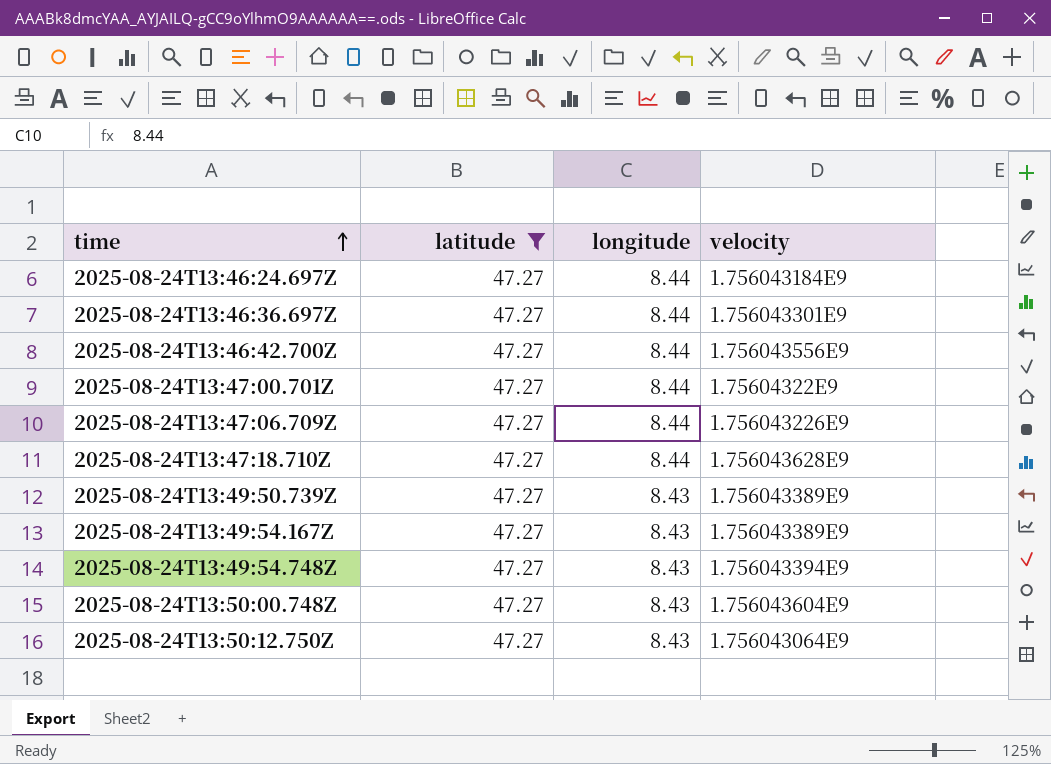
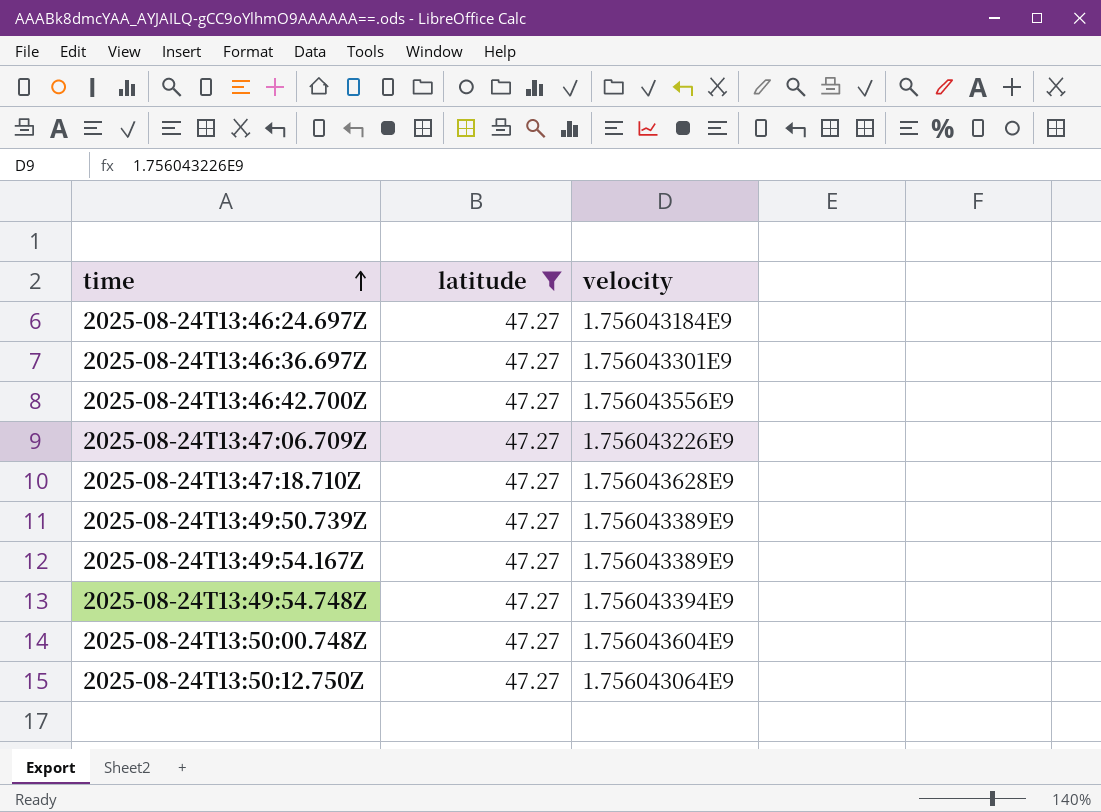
column longitude | position: 3 -> none
row 2025-08-24T13:47:00.701Z: 47.27 | 8.44 | 1.75604322E9 -> none

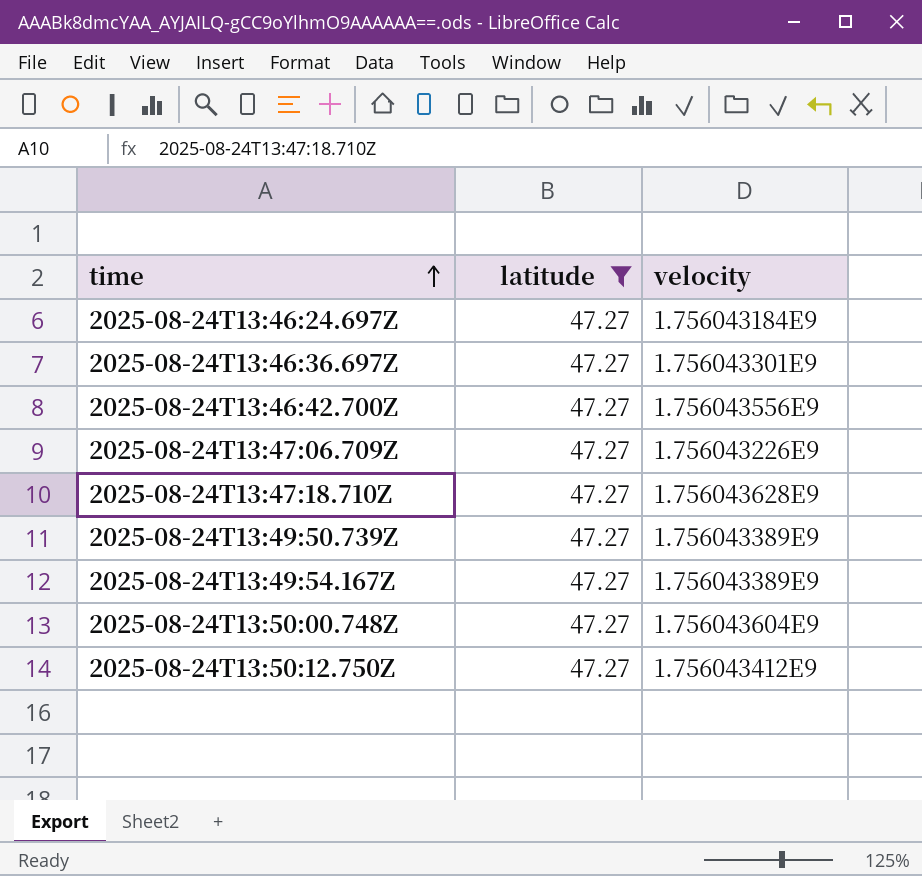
row 2025-08-24T13:49:54.748Z: 47.27 | 1.756043394E9 -> none
2025-08-24T13:50:12.750Z | velocity: 1.756043064E9 -> 1.756043412E9

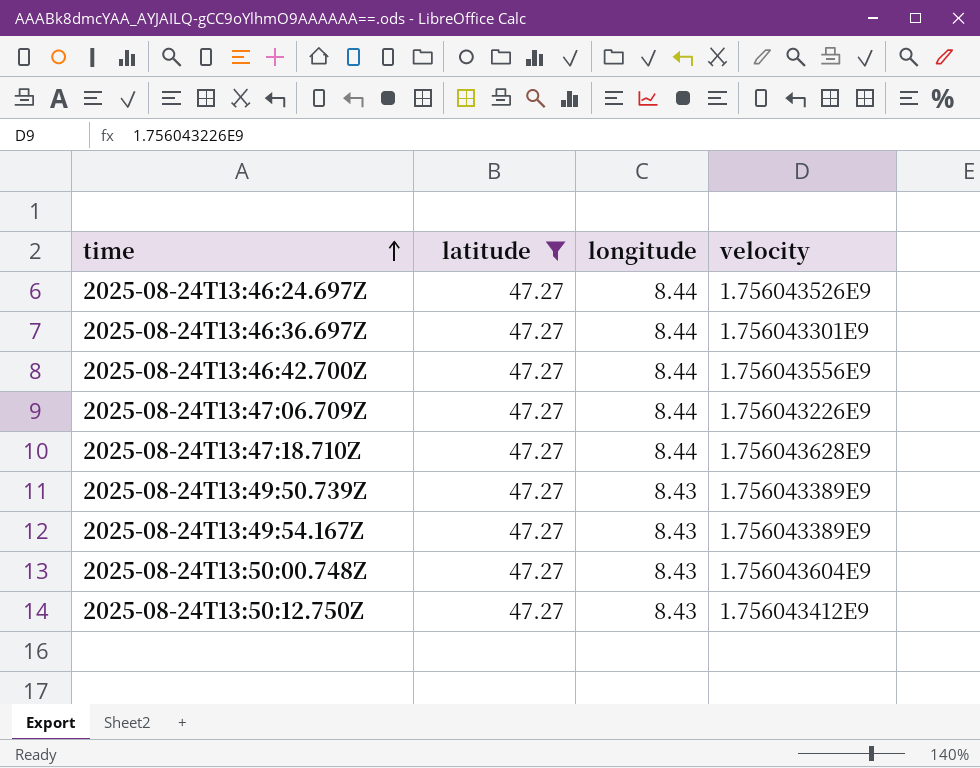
column longitude | position: none -> 3
2025-08-24T13:46:24.697Z | velocity: 1.756043184E9 -> 1.756043526E9

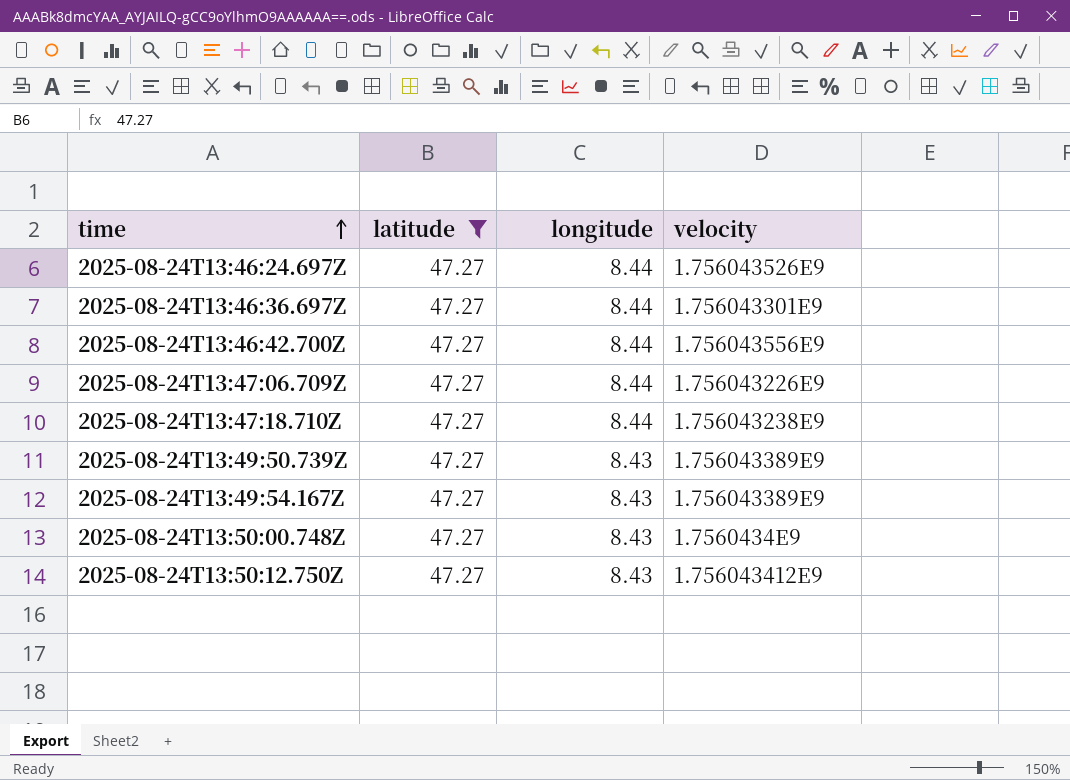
2025-08-24T13:47:18.710Z | velocity: 1.756043628E9 -> 1.756043238E9
2025-08-24T13:50:00.748Z | velocity: 1.756043604E9 -> 1.7560434E9

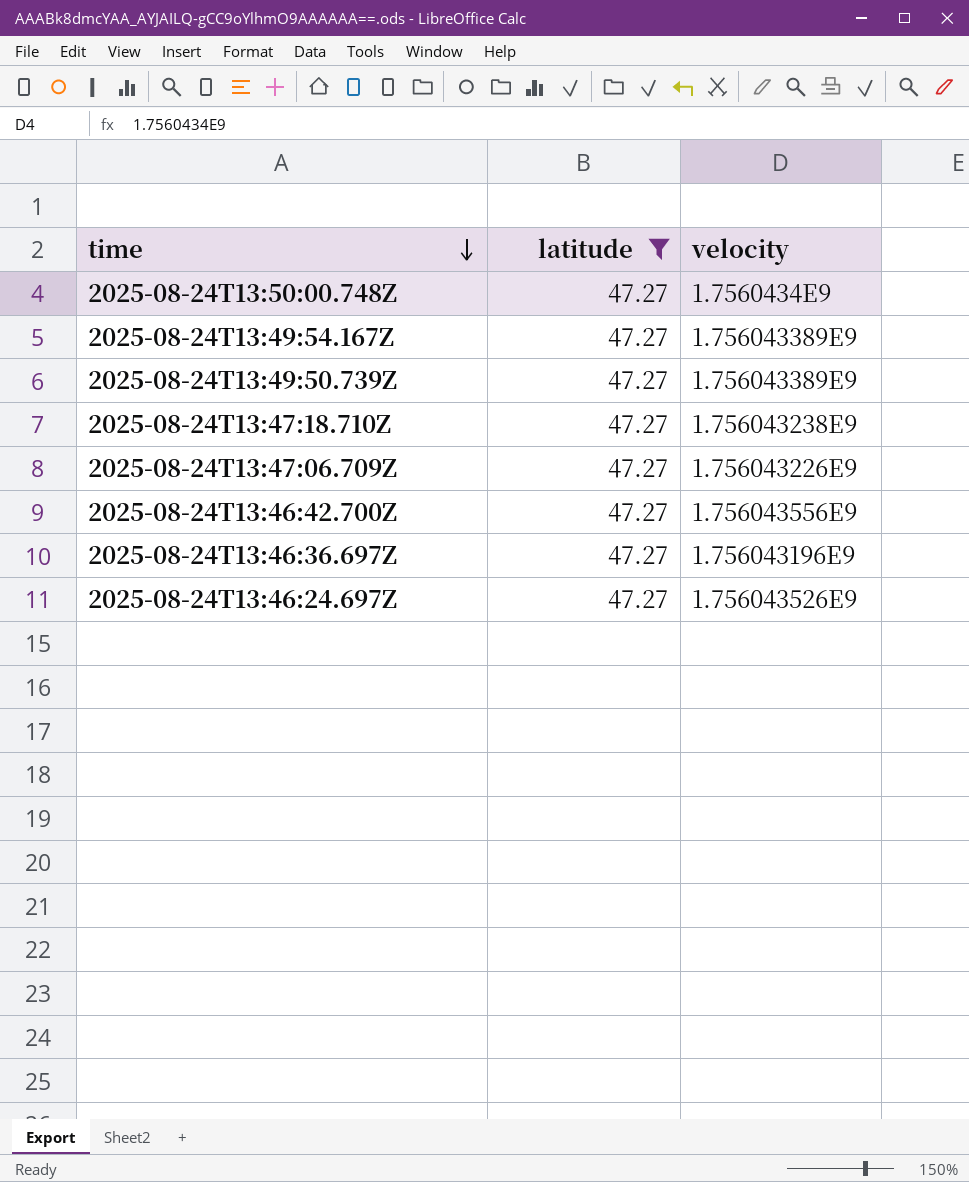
row order: time ascending -> time descending
column longitude | position: 3 -> none
row 2025-08-24T13:50:12.750Z: 47.27 | 8.43 | 1.756043412E9 -> none
2025-08-24T13:46:36.697Z | velocity: 1.756043301E9 -> 1.756043196E9

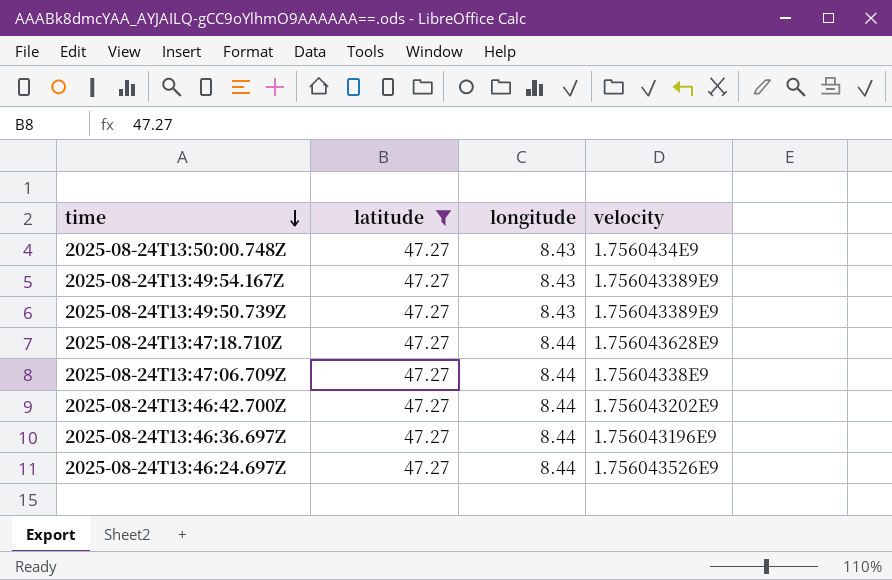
column longitude | position: none -> 3
2025-08-24T13:47:18.710Z | velocity: 1.756043238E9 -> 1.756043628E9
2025-08-24T13:47:06.709Z | velocity: 1.756043226E9 -> 1.75604338E9
2025-08-24T13:46:42.700Z | velocity: 1.756043556E9 -> 1.756043202E9

